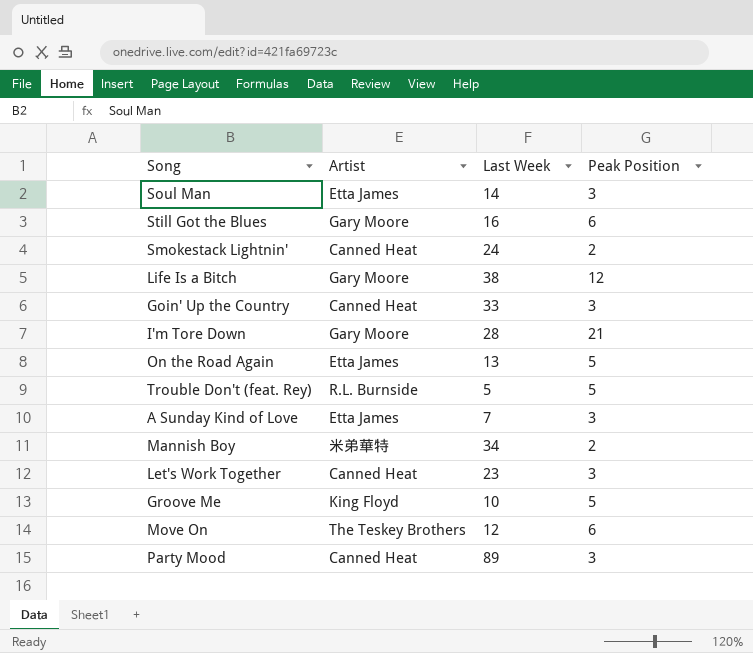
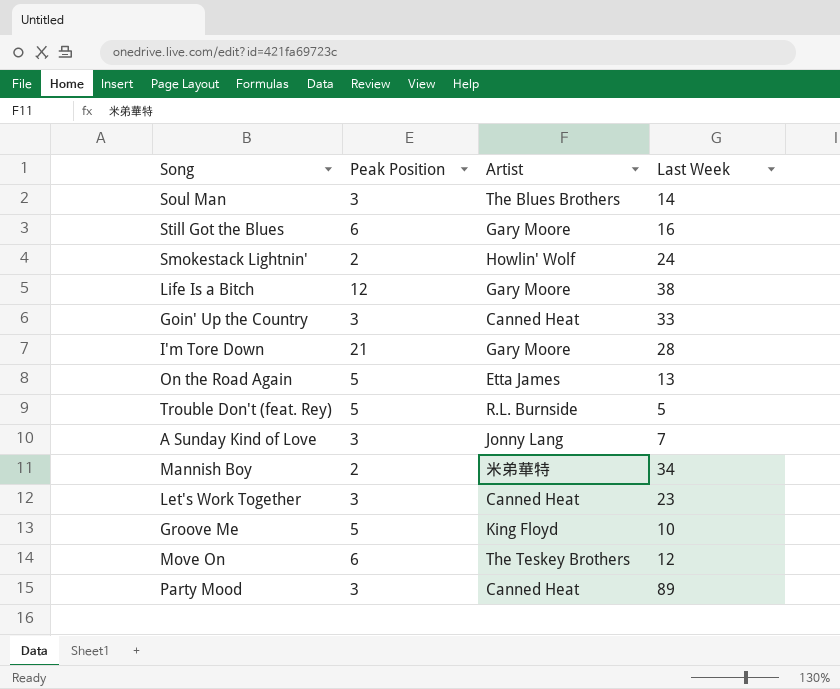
column Peak Position | position: 4 -> 2
Soul Man | Artist: Etta James -> The Blues Brothers
Smokestack Lightnin' | Artist: Canned Heat -> Howlin' Wolf
A Sunday Kind of Love | Artist: Etta James -> Jonny Lang

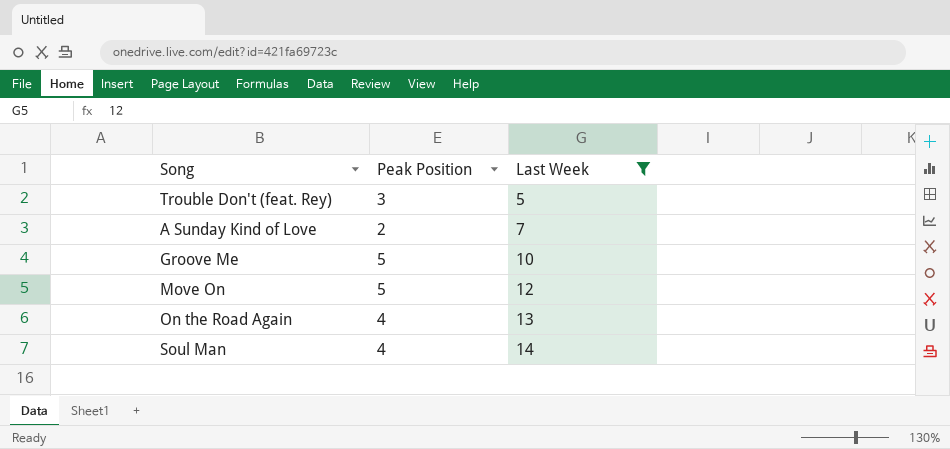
filter: none -> Last Week <= 14
row order: none -> Last Week ascending
column Artist | position: 3 -> none
Trouble Don't (feat. Rey) | Peak Position: 5 -> 3
A Sunday Kind of Love | Peak Position: 3 -> 2
Move On | Peak Position: 6 -> 5
On the Road Again | Peak Position: 5 -> 4
Soul Man | Peak Position: 3 -> 4

